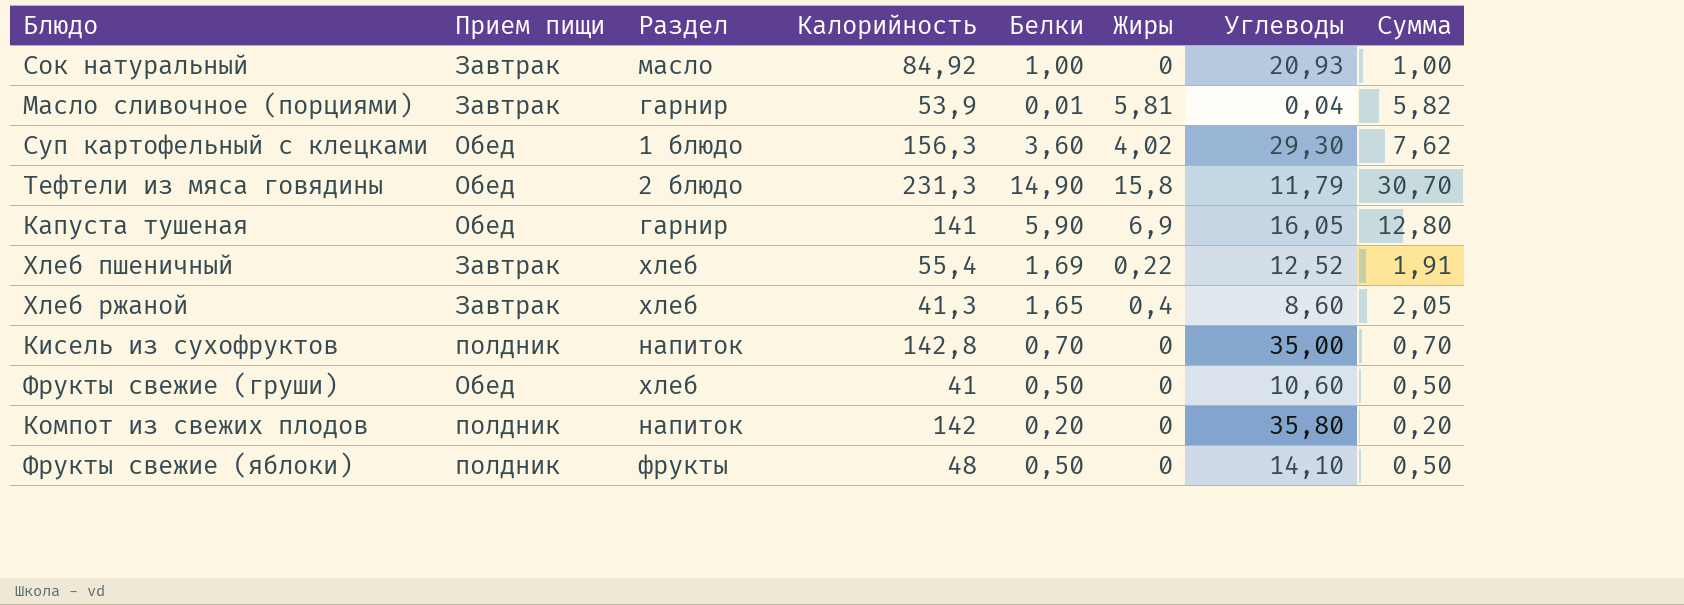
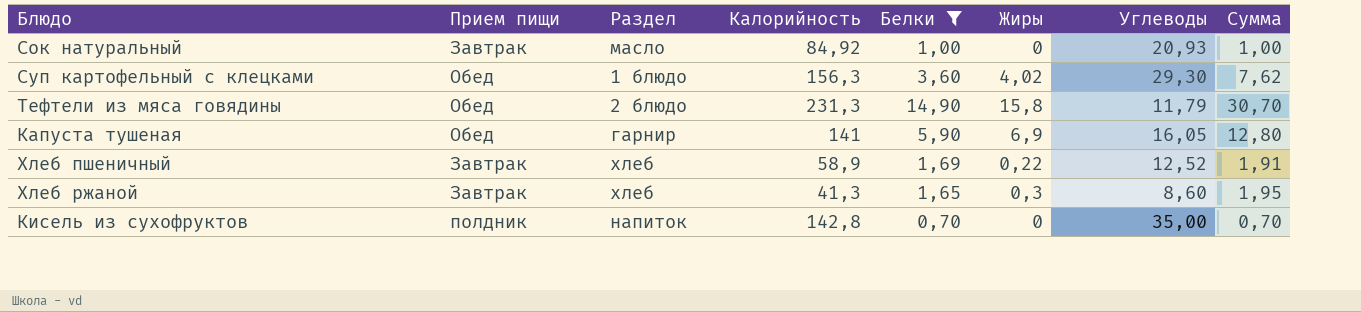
filter: none -> Белки >= 0,70
Хлеб пшеничный | Калорийность: 55,4 -> 58,9
Хлеб ржаной | Жиры: 0,4 -> 0,3
Хлеб ржаной | Сумма: 2,05 -> 1,95

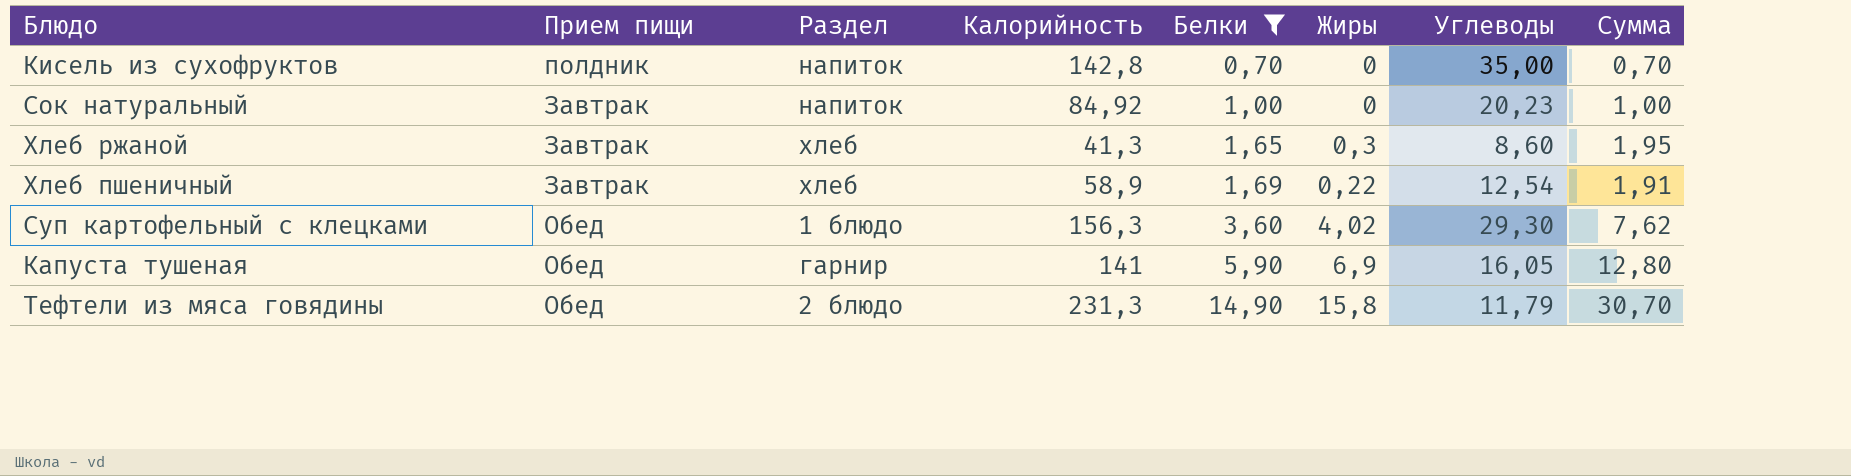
row order: none -> Белки ascending
Сок натуральный | Раздел: масло -> напиток
Сок натуральный | Углеводы: 20,93 -> 20,23
Хлеб пшеничный | Углеводы: 12,52 -> 12,54

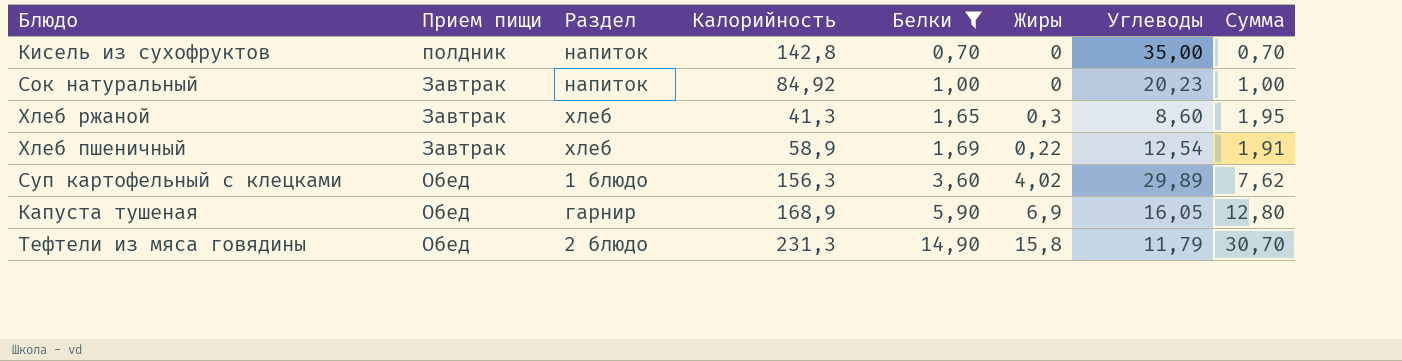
Суп картофельный с клецками | Углеводы: 29,30 -> 29,89
Капуста тушеная | Калорийность: 141 -> 168,9

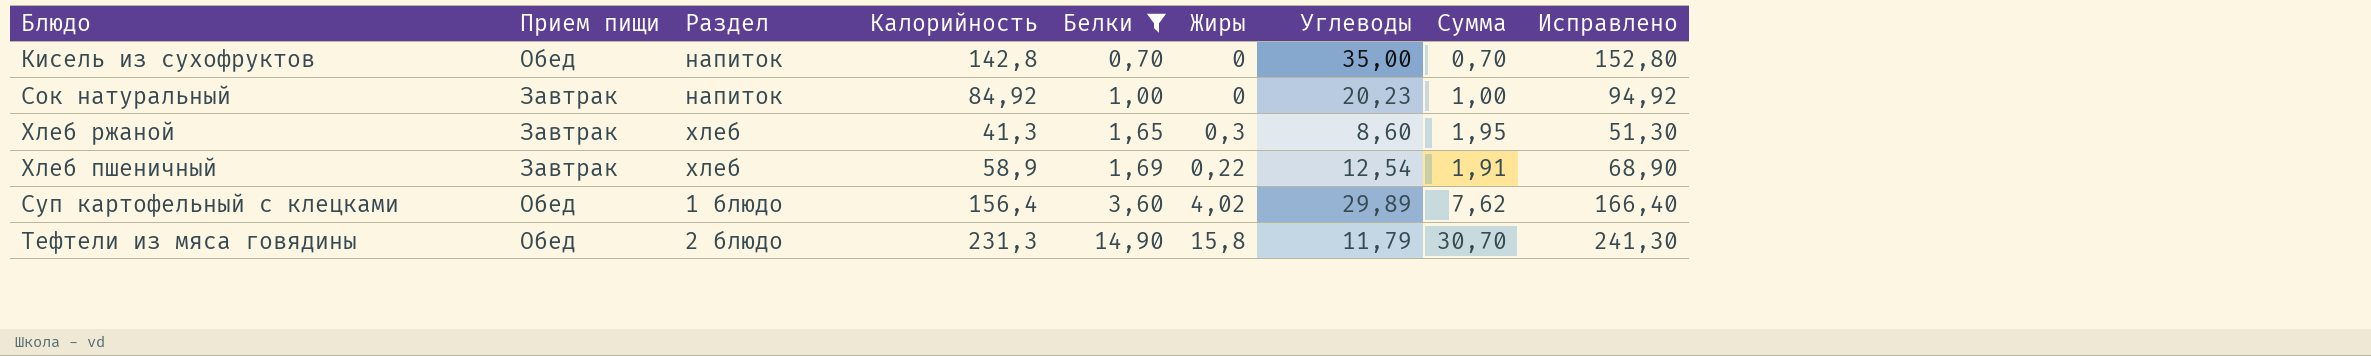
column Исправлено | formula: none -> [Калорийность] + 10
row Капуста тушеная: Обед | гарнир | 168,9 | 5,90 | 6,9 | 16,05 | 12,80 -> none
Кисель из сухофруктов | Прием пищи: полдник -> Обед
Суп картофельный с клецками | Калорийность: 156,3 -> 156,4

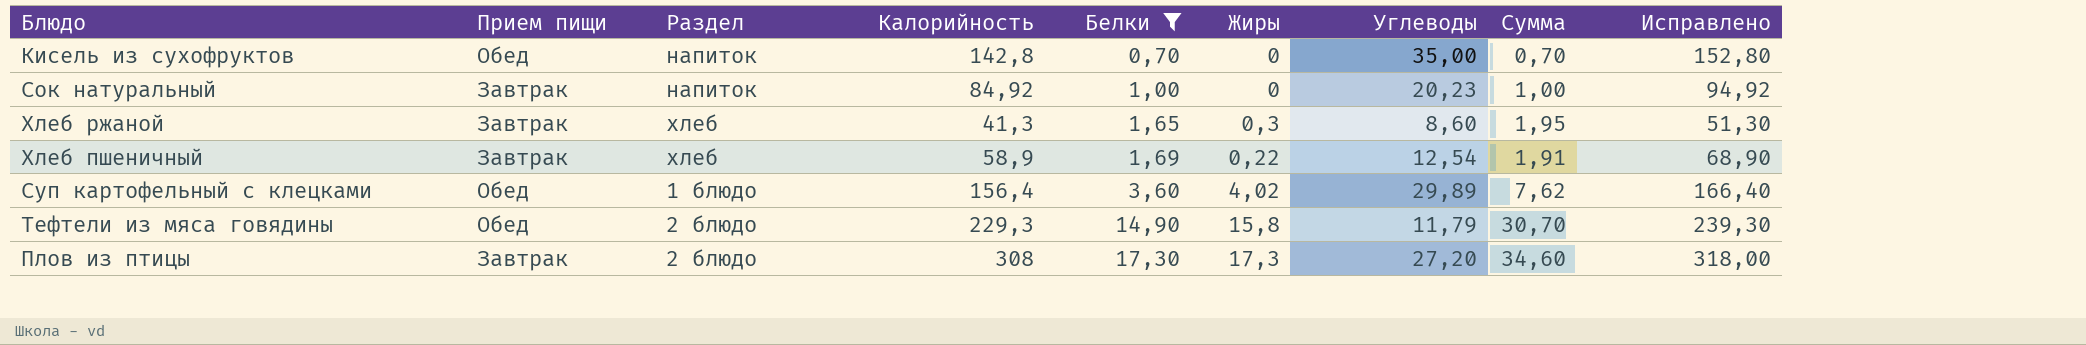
Тефтели из мяса говядины | Калорийность: 231,3 -> 229,3
Тефтели из мяса говядины | Исправлено: 241,30 -> 239,30
row Плов из птицы: none -> Завтрак | 2 блюдо | 308 | 17,30 | 17,3 | 27,20 | 34,60 | 318,00

